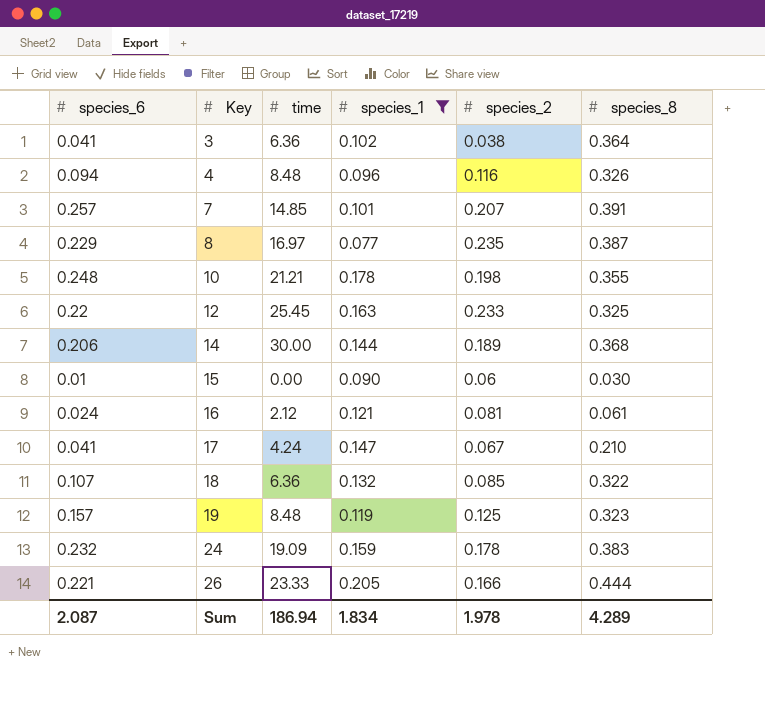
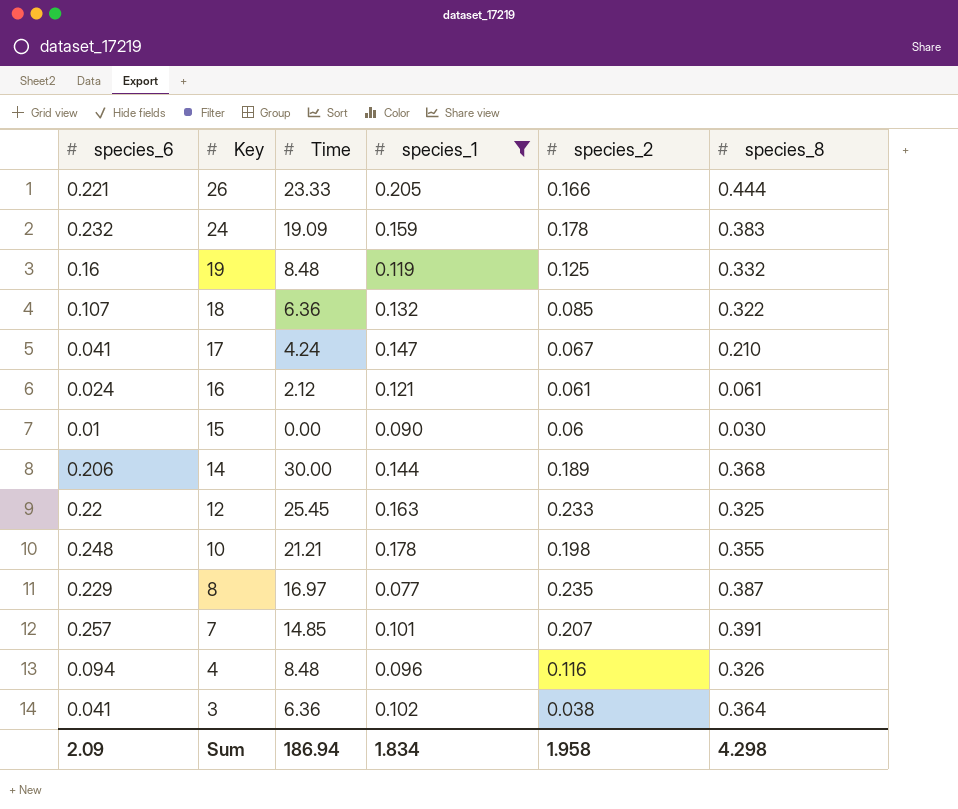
row order: Key ascending -> Key descending
column name: time -> Time
19 | species_6: 0.157 -> 0.16
19 | species_8: 0.323 -> 0.332
16 | species_2: 0.081 -> 0.061
Sum | species_6: 2.087 -> 2.09
Sum | species_2: 1.978 -> 1.958
Sum | species_8: 4.289 -> 4.298

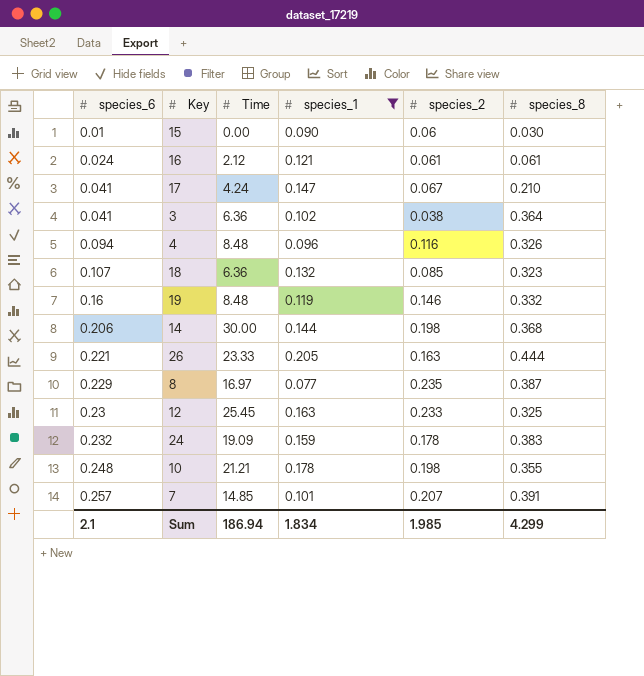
row order: Key descending -> species_6 ascending
18 | species_8: 0.322 -> 0.323
19 | species_2: 0.125 -> 0.146
14 | species_2: 0.189 -> 0.198
26 | species_2: 0.166 -> 0.163
12 | species_6: 0.22 -> 0.23
Sum | species_6: 2.09 -> 2.1
Sum | species_2: 1.958 -> 1.985
Sum | species_8: 4.298 -> 4.299

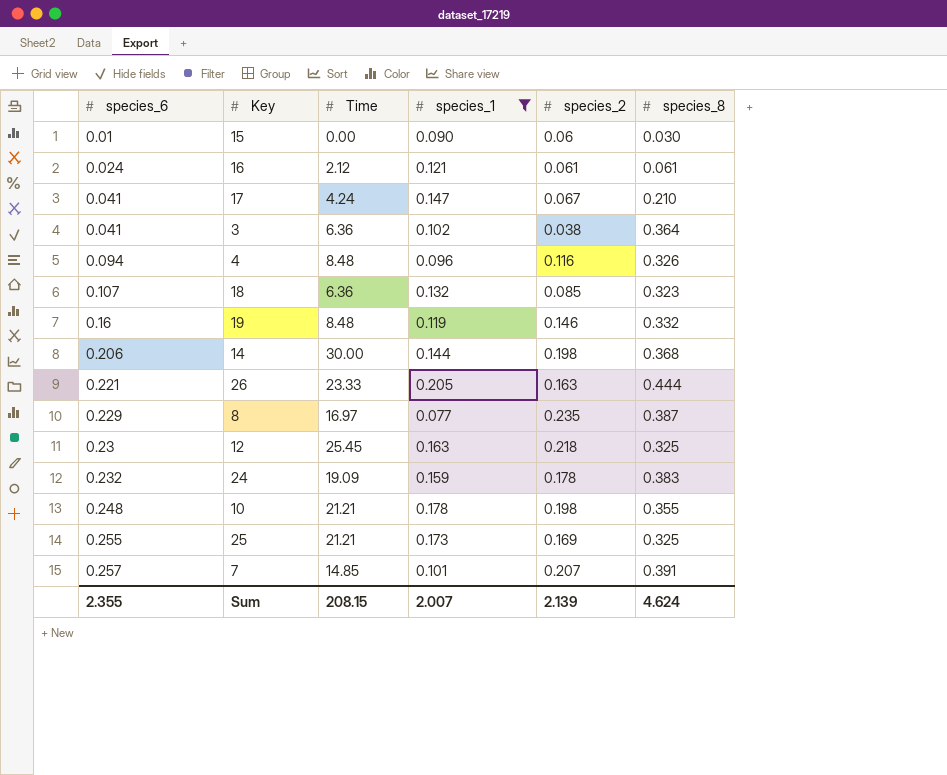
12 | species_2: 0.233 -> 0.218
row 25: none -> 0.255 | 21.21 | 0.173 | 0.169 | 0.325
Sum | species_6: 2.1 -> 2.355
Sum | Time: 186.94 -> 208.15
Sum | species_1: 1.834 -> 2.007
Sum | species_2: 1.985 -> 2.139
Sum | species_8: 4.299 -> 4.624

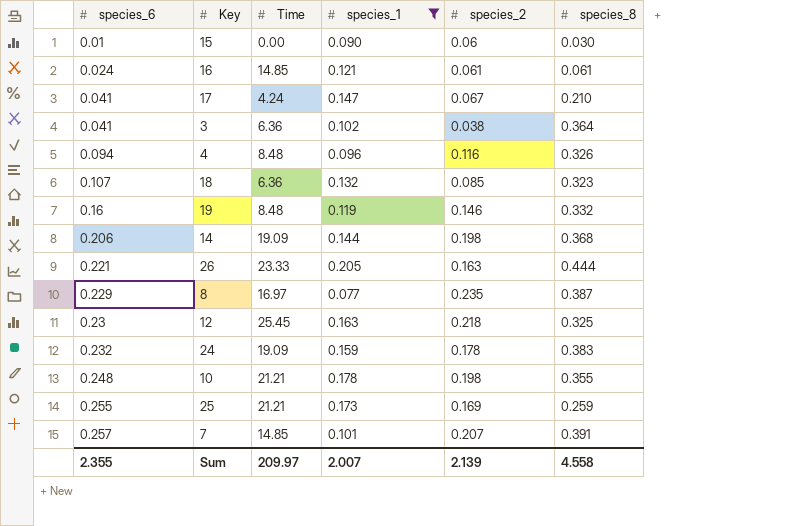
16 | Time: 2.12 -> 14.85
14 | Time: 30.00 -> 19.09
25 | species_8: 0.325 -> 0.259
Sum | Time: 208.15 -> 209.97
Sum | species_8: 4.624 -> 4.558

